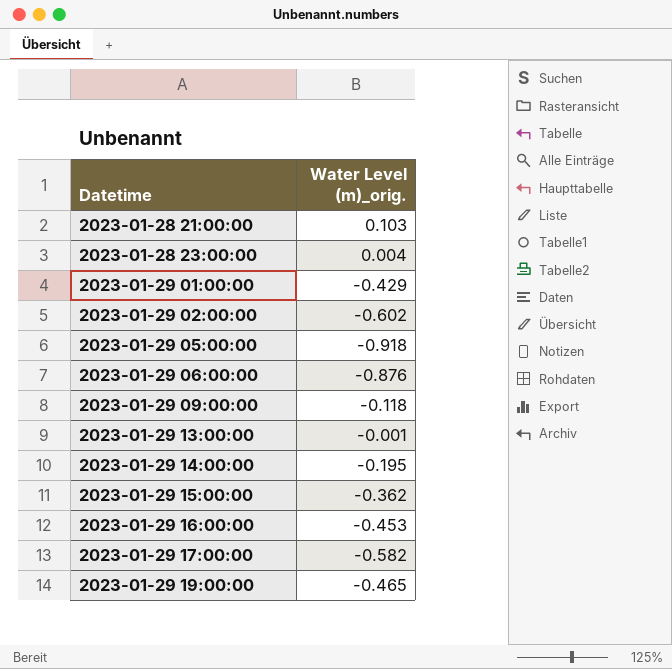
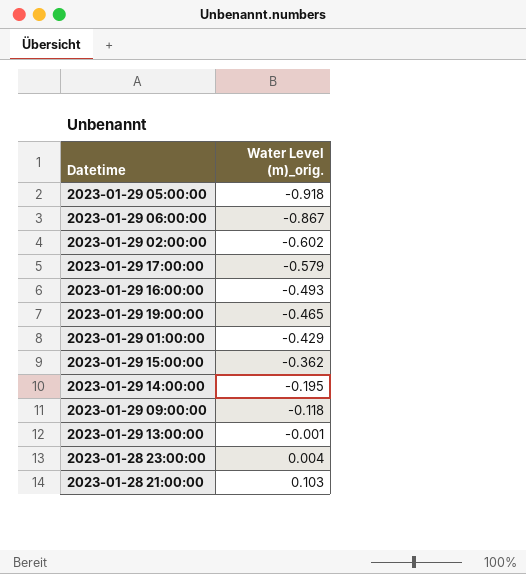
row order: Datetime ascending -> Water Level (m)_orig. ascending
2023-01-29 06:00:00 | Water Level (m)_orig.: -0.876 -> -0.867
2023-01-29 17:00:00 | Water Level (m)_orig.: -0.582 -> -0.579
2023-01-29 16:00:00 | Water Level (m)_orig.: -0.453 -> -0.493

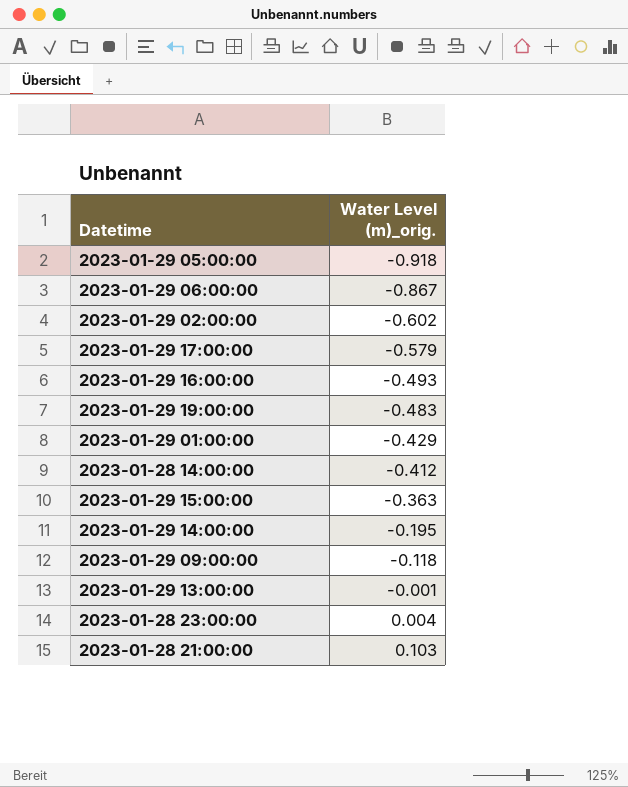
2023-01-29 19:00:00 | Water Level (m)_orig.: -0.465 -> -0.483
row 2023-01-28 14:00:00: none -> -0.412
2023-01-29 15:00:00 | Water Level (m)_orig.: -0.362 -> -0.363

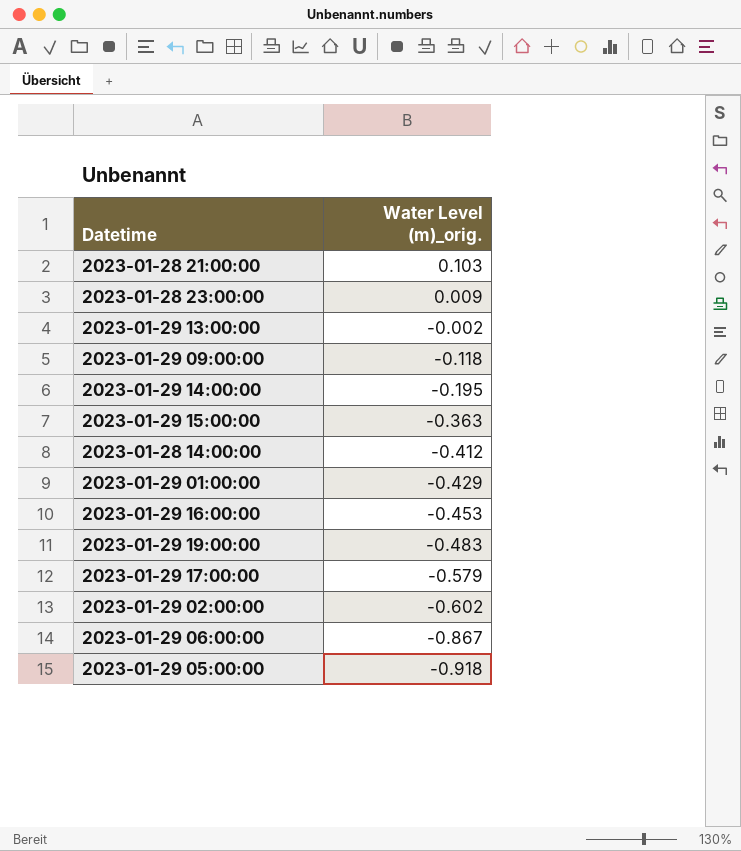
row order: Water Level (m)_orig. ascending -> Water Level (m)_orig. descending
2023-01-28 23:00:00 | Water Level (m)_orig.: 0.004 -> 0.009
2023-01-29 13:00:00 | Water Level (m)_orig.: -0.001 -> -0.002
2023-01-29 16:00:00 | Water Level (m)_orig.: -0.493 -> -0.453

